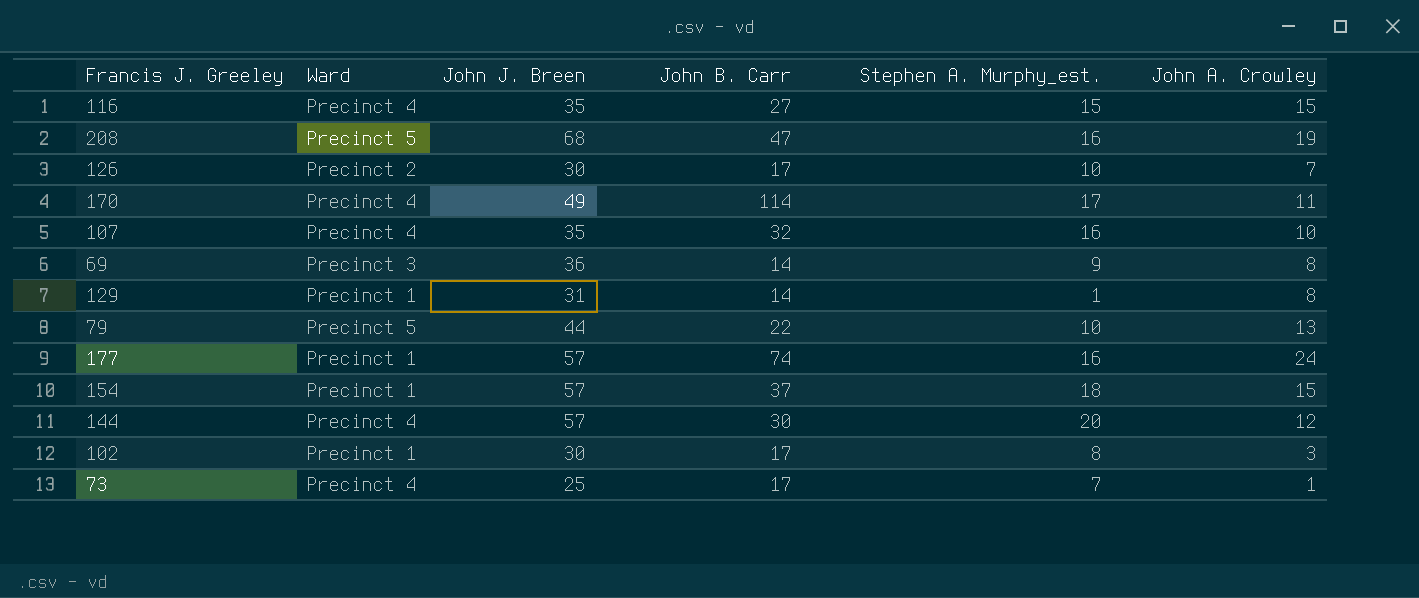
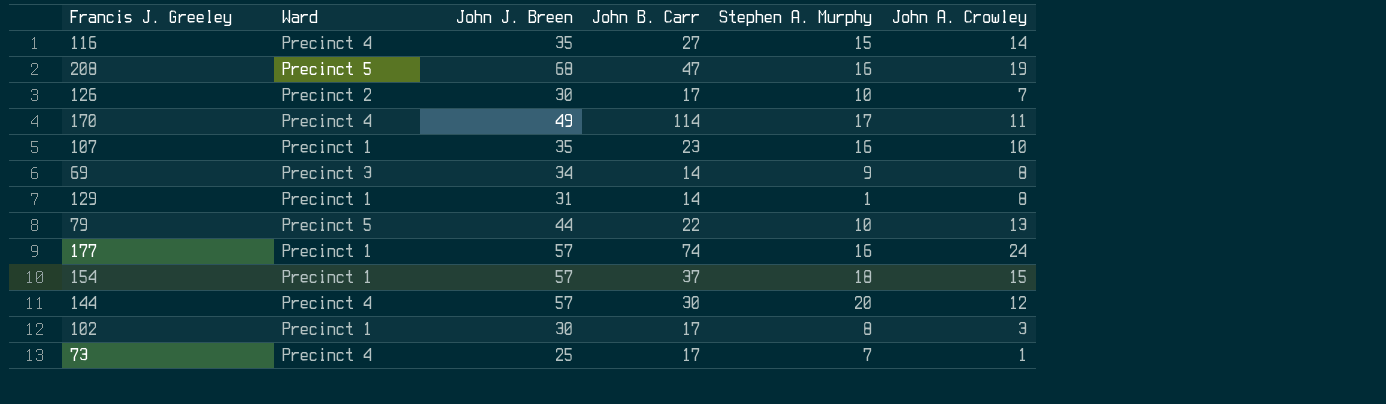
column name: Stephen A. Murphy_est. -> Stephen A. Murphy
116 | John A. Crowley: 15 -> 14
107 | Ward: Precinct 4 -> Precinct 1
107 | John B. Carr: 32 -> 23
69 | John J. Breen: 36 -> 34

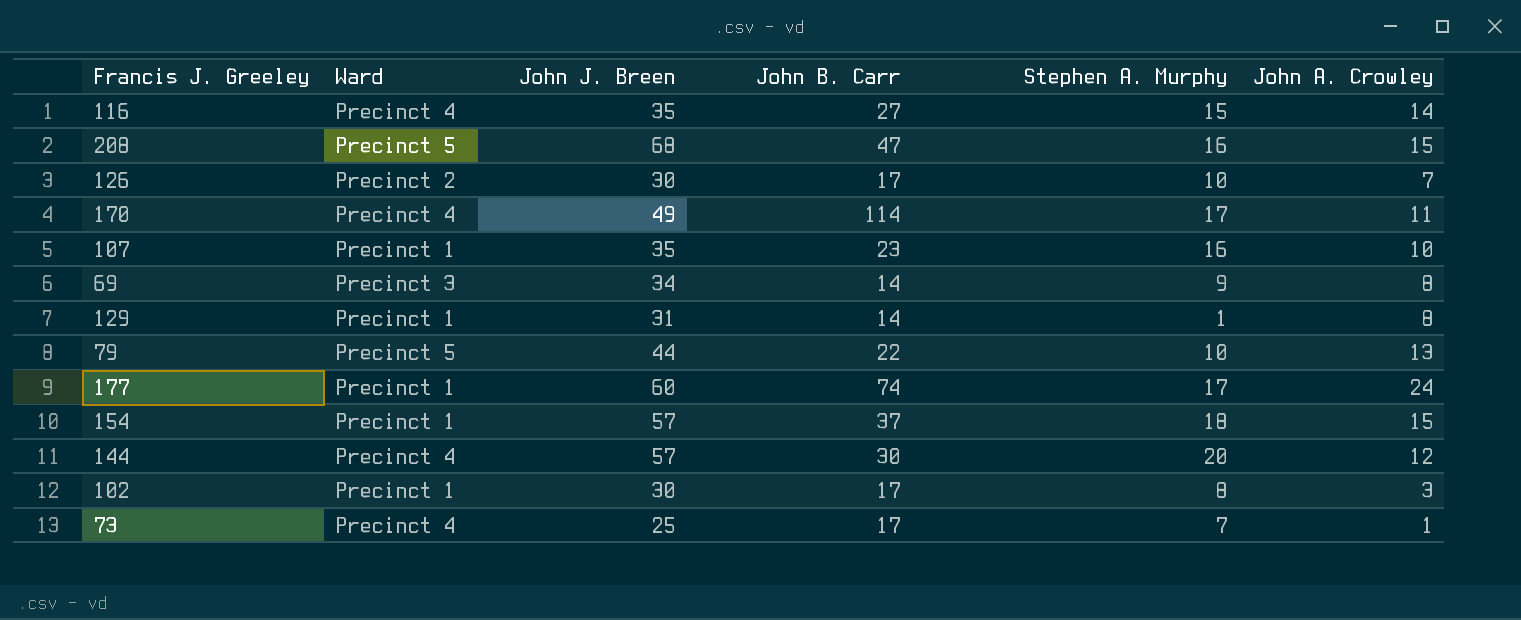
208 | John A. Crowley: 19 -> 15
177 | John J. Breen: 57 -> 60
177 | Stephen A. Murphy: 16 -> 17

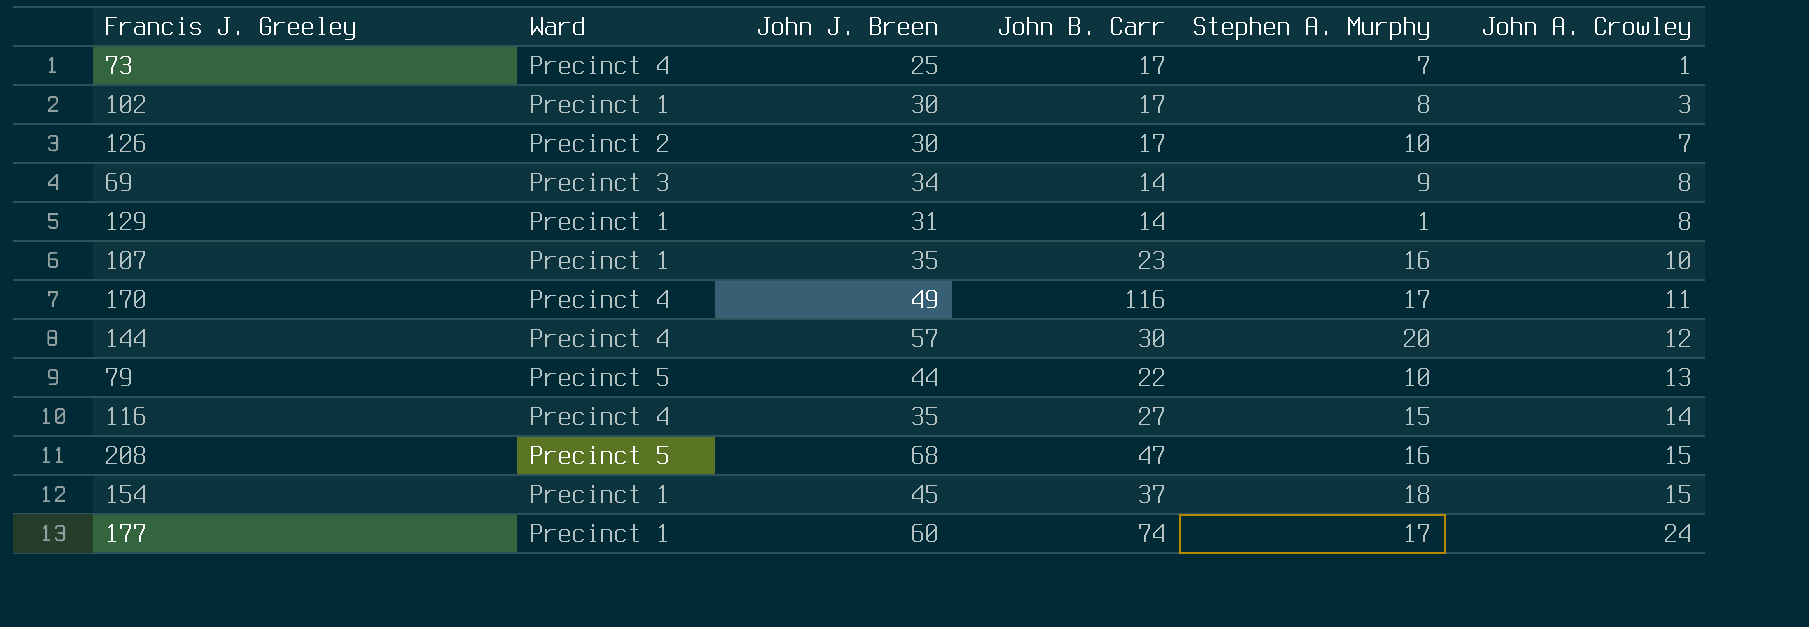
row order: none -> John A. Crowley ascending
170 | John B. Carr: 114 -> 116
154 | John J. Breen: 57 -> 45

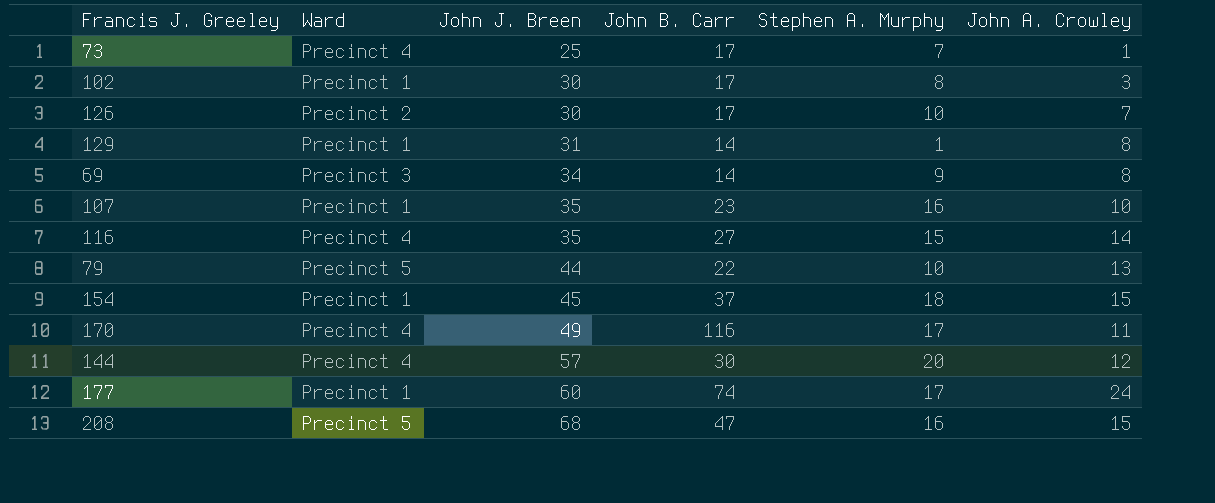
row order: John A. Crowley ascending -> John J. Breen ascending

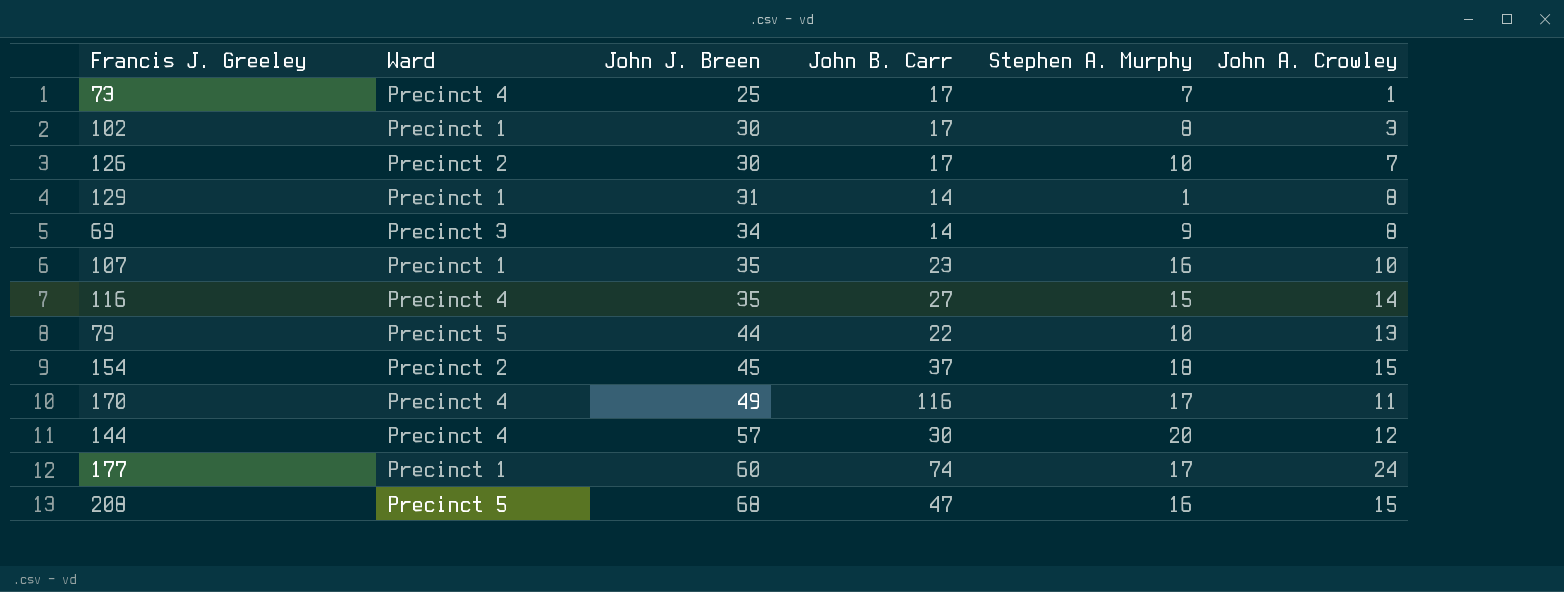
154 | Ward: Precinct 1 -> Precinct 2

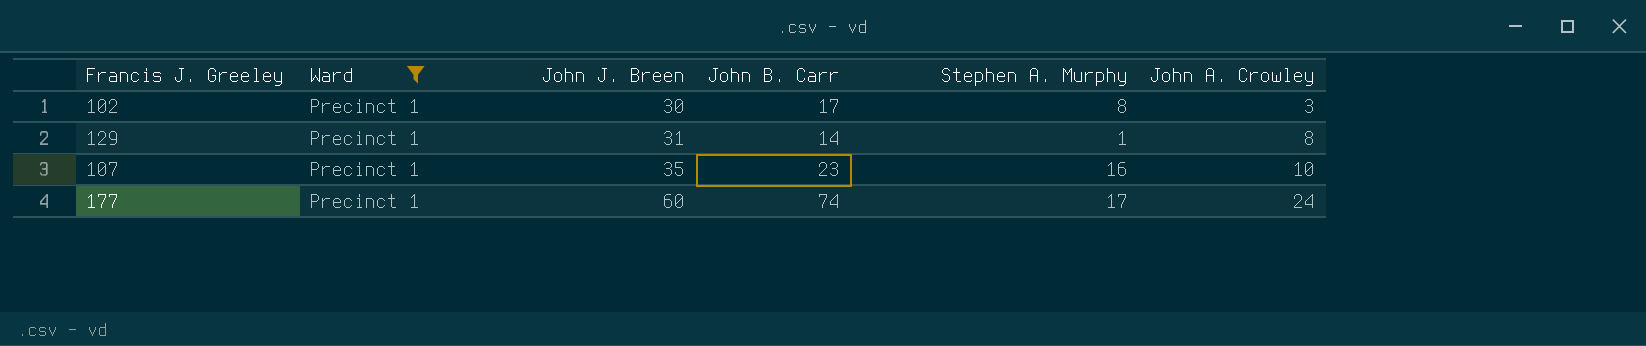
filter: none -> Ward = Precinct 1

